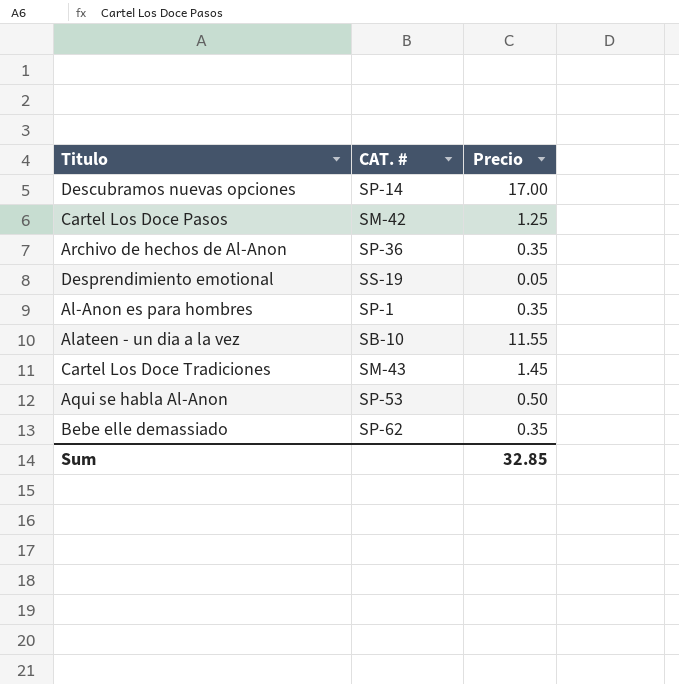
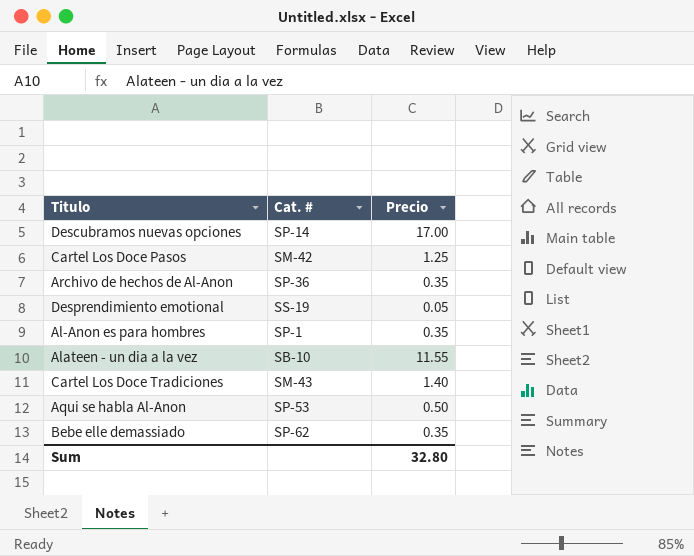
column name: CAT. # -> Cat. #
Cartel Los Doce Tradiciones | Precio: 1.45 -> 1.40
Sum | Precio: 32.85 -> 32.80

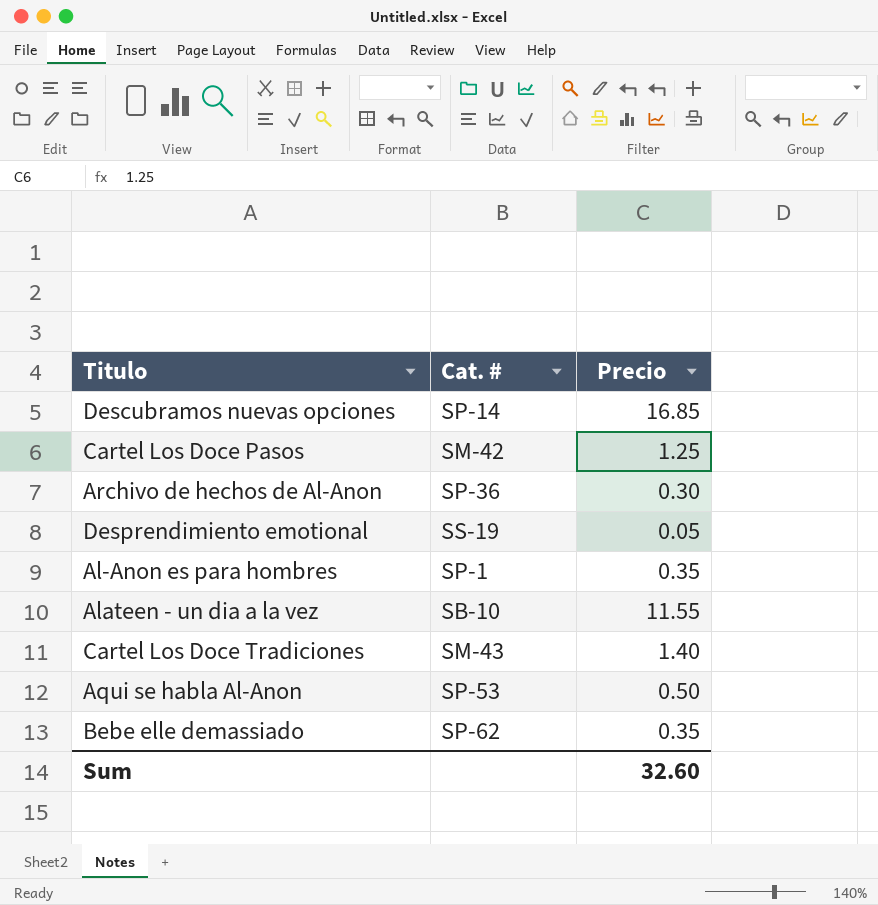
Descubramos nuevas opciones | Precio: 17.00 -> 16.85
Archivo de hechos de Al-Anon | Precio: 0.35 -> 0.30
Sum | Precio: 32.80 -> 32.60

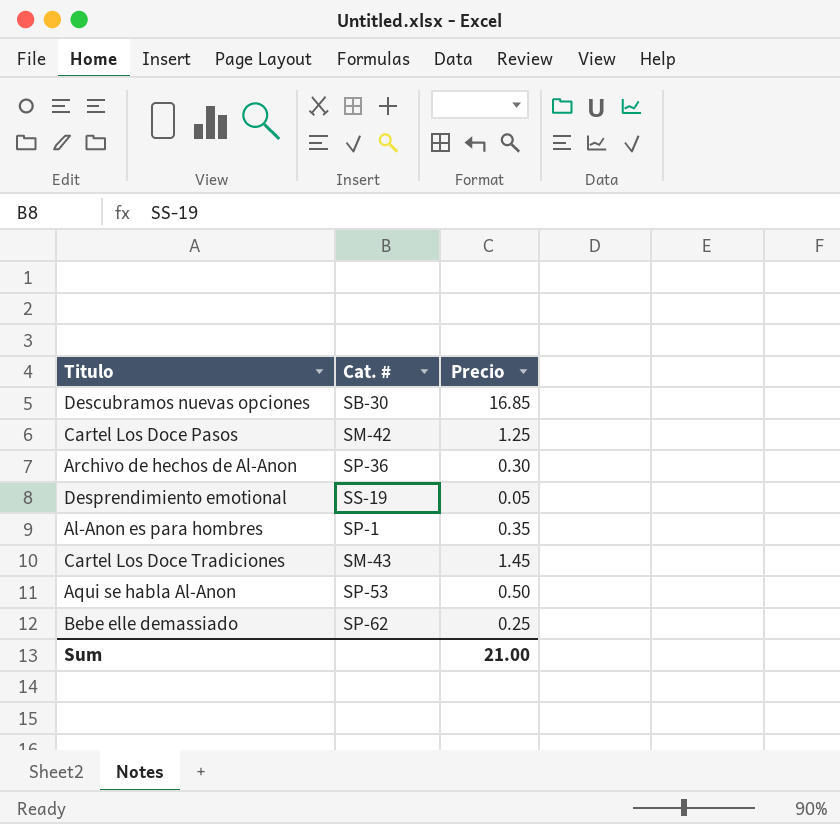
row Alateen - un dia a la vez: SB-10 | 11.55 -> none
Descubramos nuevas opciones | Cat. #: SP-14 -> SB-30
Cartel Los Doce Tradiciones | Precio: 1.40 -> 1.45
Bebe elle demassiado | Precio: 0.35 -> 0.25
Sum | Precio: 32.60 -> 21.00

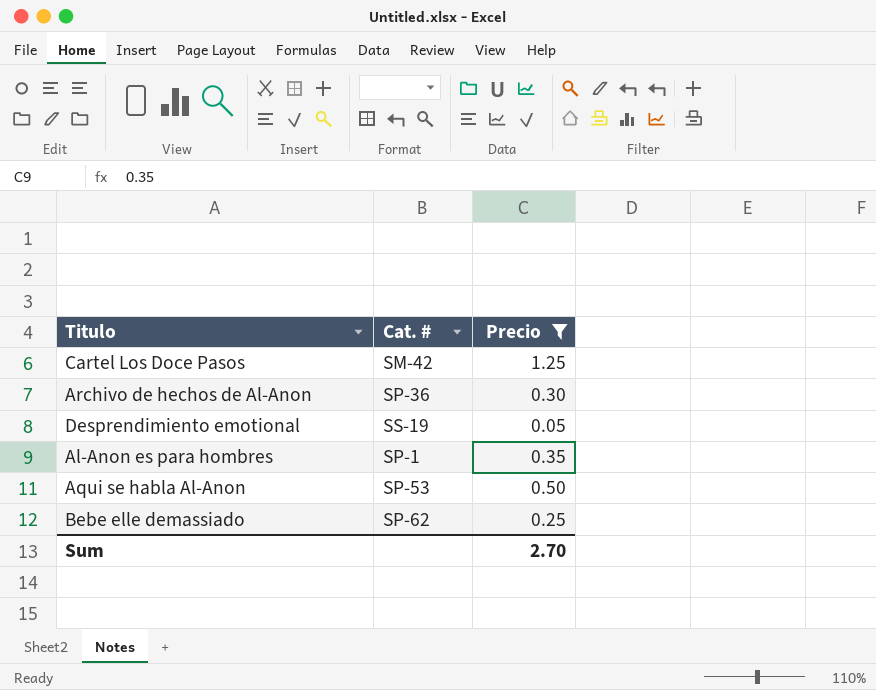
filter: none -> Precio <= 1.25
Sum | Precio: 21.00 -> 2.70

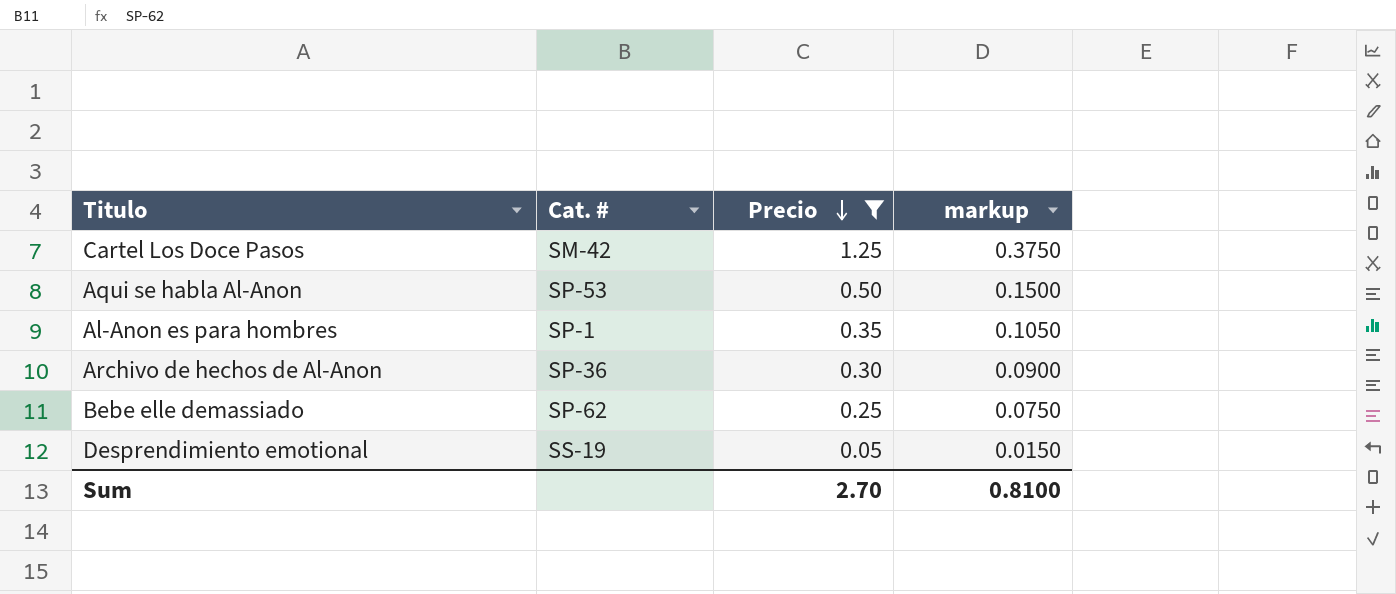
row order: none -> Precio descending
column markup | formula: none -> [Precio] * 0.3

